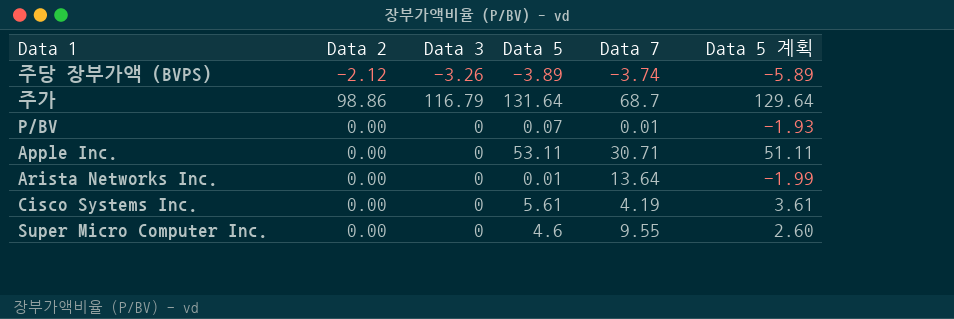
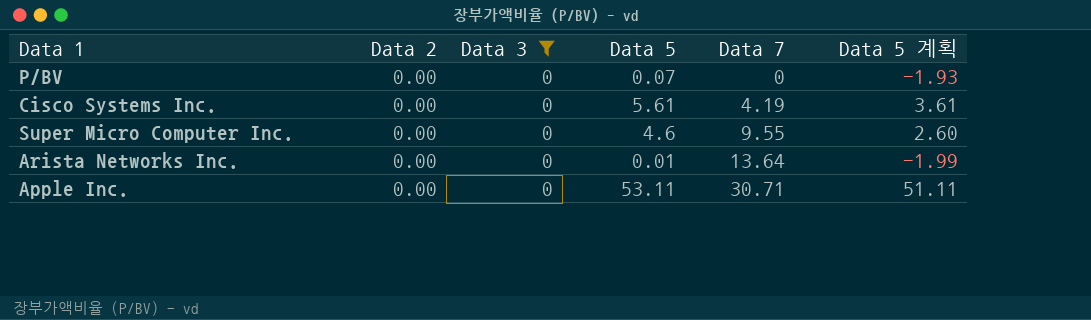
filter: none -> Data 3 = 0
row order: none -> Data 7 ascending
P/BV | Data 7: 0.01 -> 0

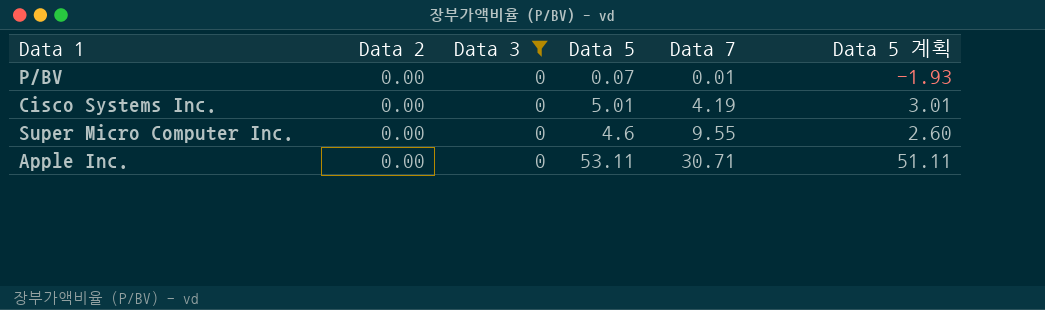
row Arista Networks Inc.: 0.00 | 0 | 0.01 | 13.64 | -1.99 -> none
P/BV | Data 7: 0 -> 0.01
Cisco Systems Inc. | Data 5: 5.61 -> 5.01
Cisco Systems Inc. | Data 5 계획: 3.61 -> 3.01

